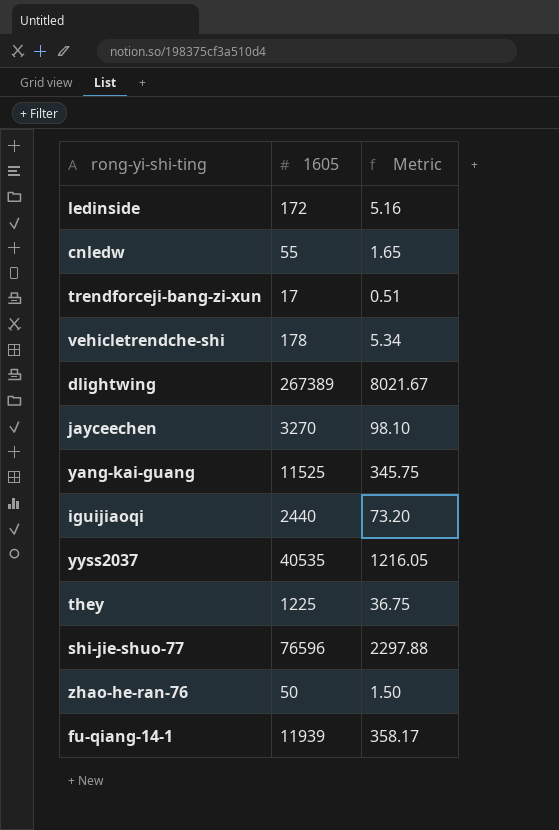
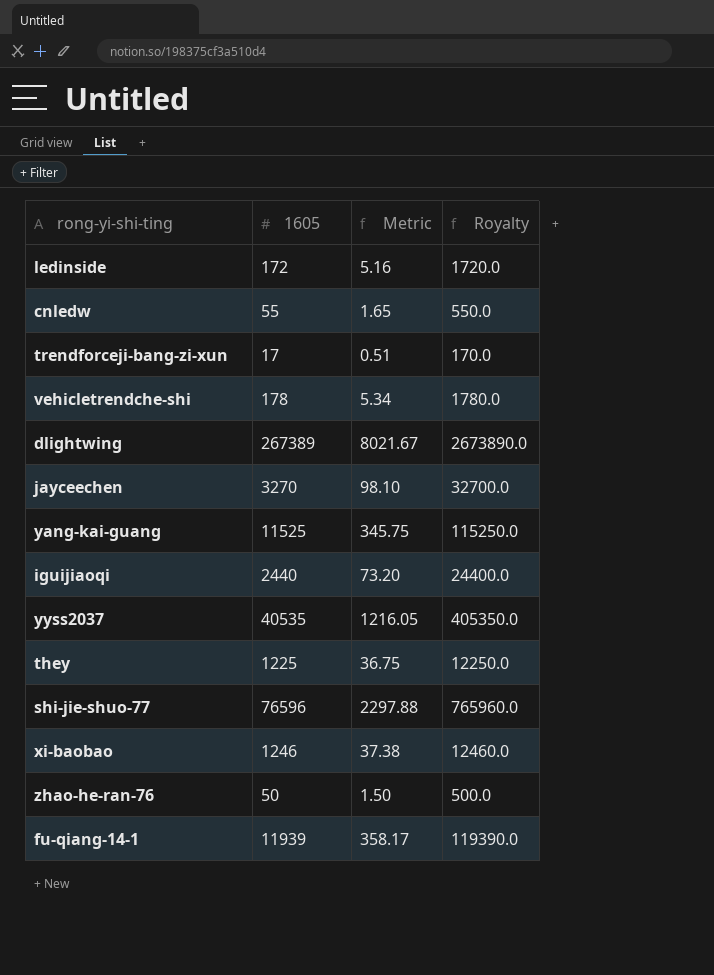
column Royalty | formula: none -> [1605] * 10
row xi-baobao: none -> 1246 | 37.38 | 12460.0

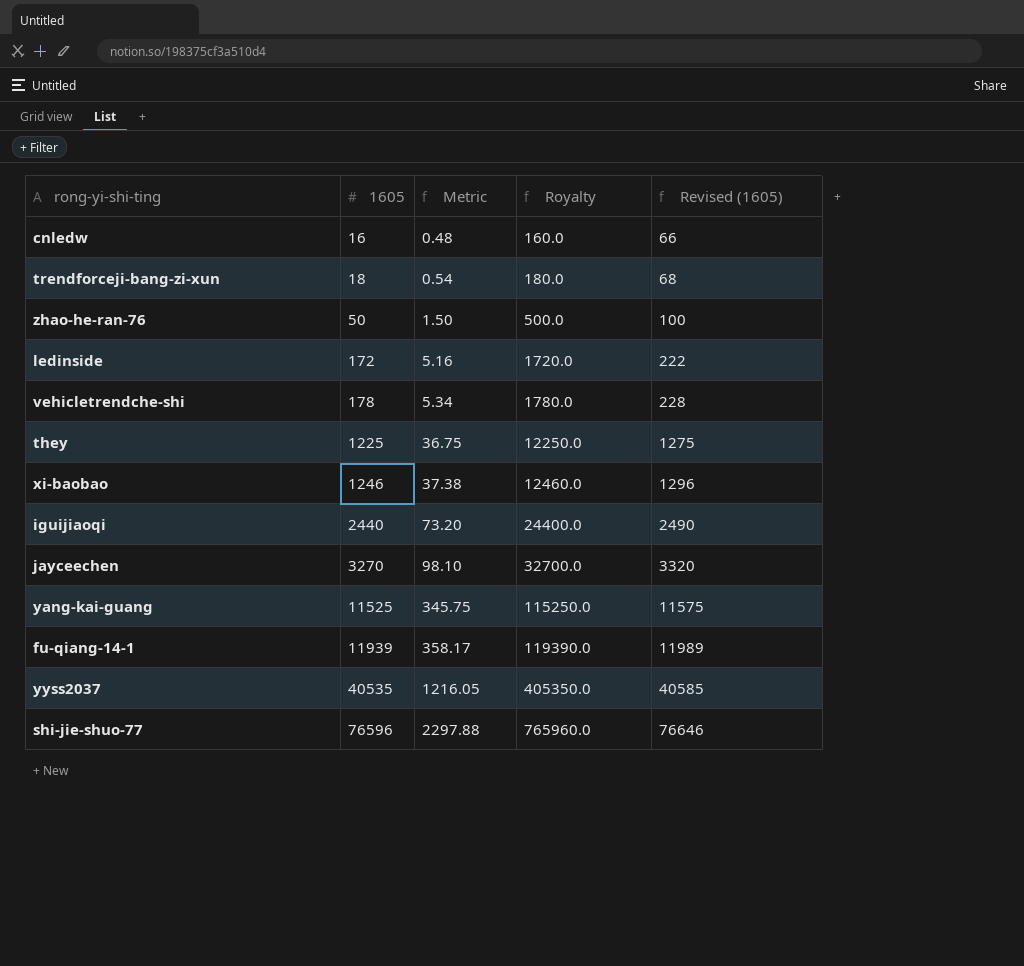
row order: none -> 1605 ascending
column Revised (1605) | formula: none -> [1605] + 50
row dlightwing: 267389 | 8021.67 | 2673890.0 -> none
cnledw | 1605: 55 -> 16
cnledw | Metric: 1.65 -> 0.48
cnledw | Royalty: 550.0 -> 160.0
trendforceji-bang-zi-xun | 1605: 17 -> 18
trendforceji-bang-zi-xun | Metric: 0.51 -> 0.54
trendforceji-bang-zi-xun | Royalty: 170.0 -> 180.0

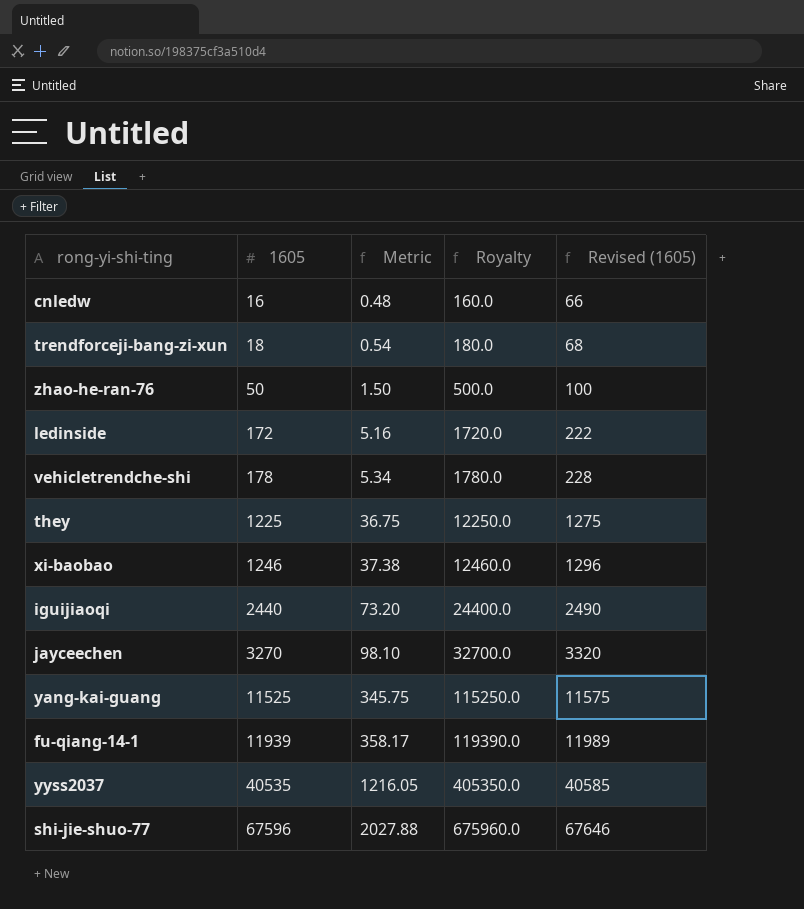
shi-jie-shuo-77 | 1605: 76596 -> 67596
shi-jie-shuo-77 | Metric: 2297.88 -> 2027.88
shi-jie-shuo-77 | Royalty: 765960.0 -> 675960.0
shi-jie-shuo-77 | Revised (1605): 76646 -> 67646

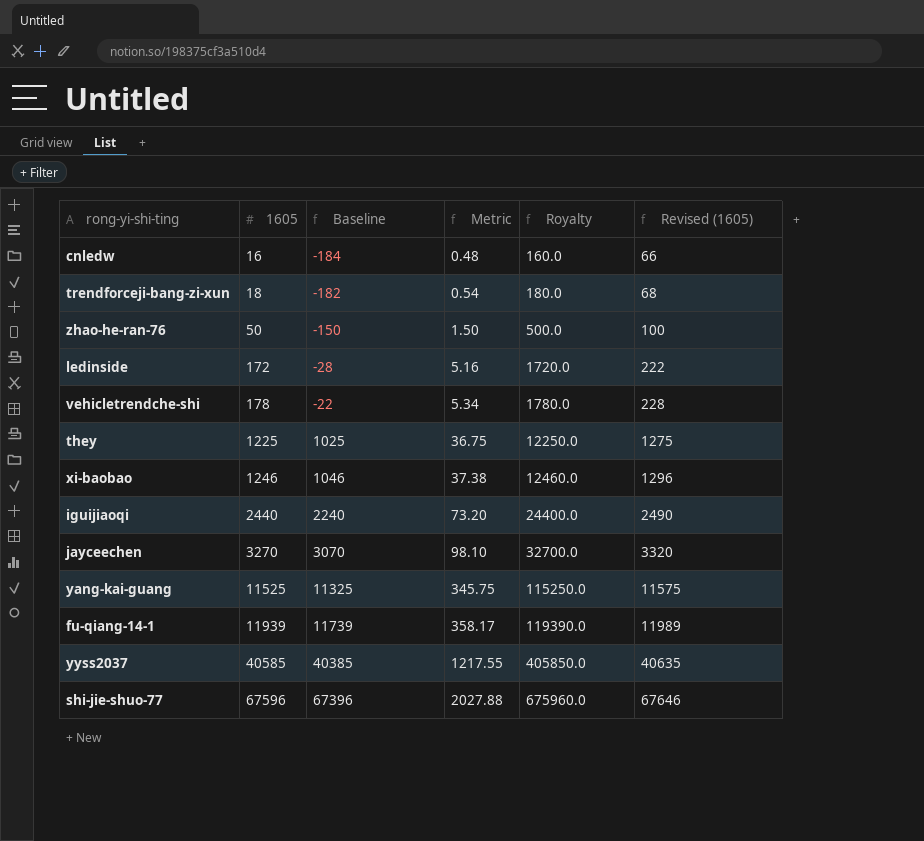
column Baseline | formula: none -> [1605] - 200
yyss2037 | 1605: 40535 -> 40585
yyss2037 | Metric: 1216.05 -> 1217.55
yyss2037 | Royalty: 405350.0 -> 405850.0
yyss2037 | Revised (1605): 40585 -> 40635

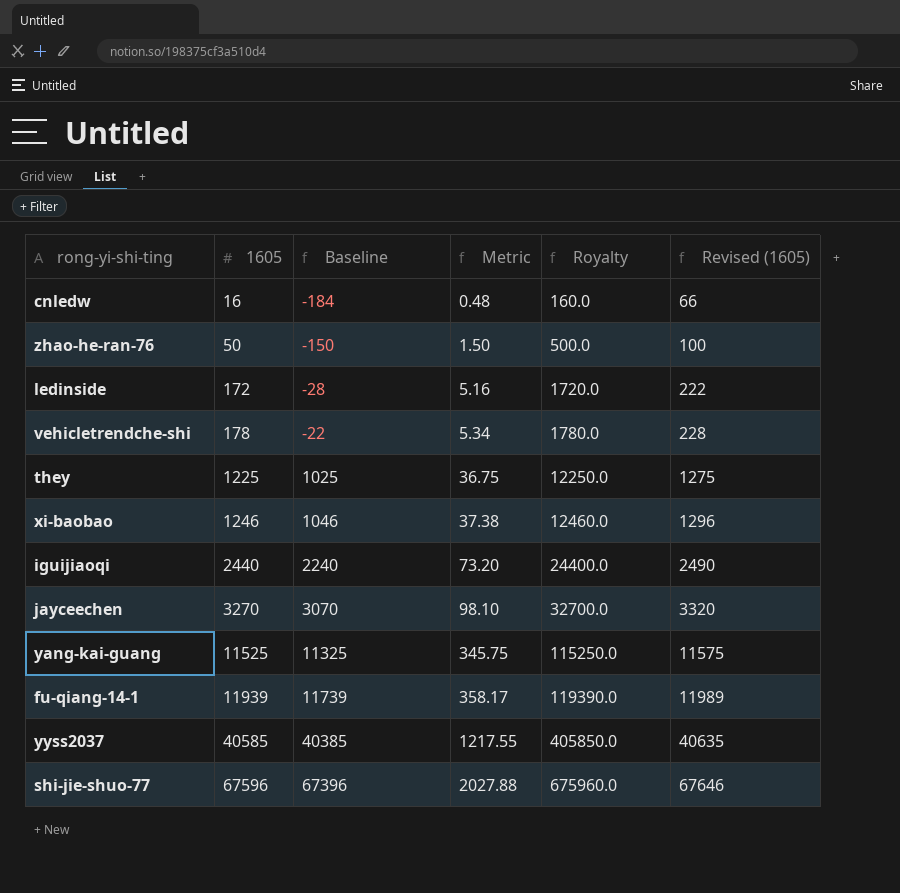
row trendforceji-bang-zi-xun: 18 | -182 | 0.54 | 180.0 | 68 -> none

